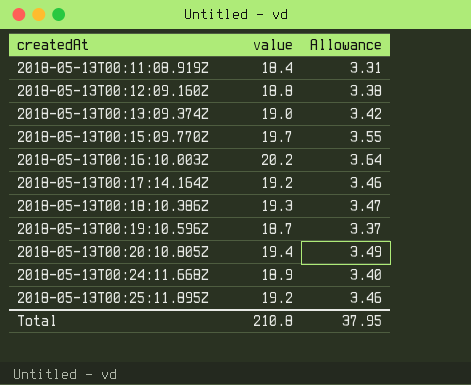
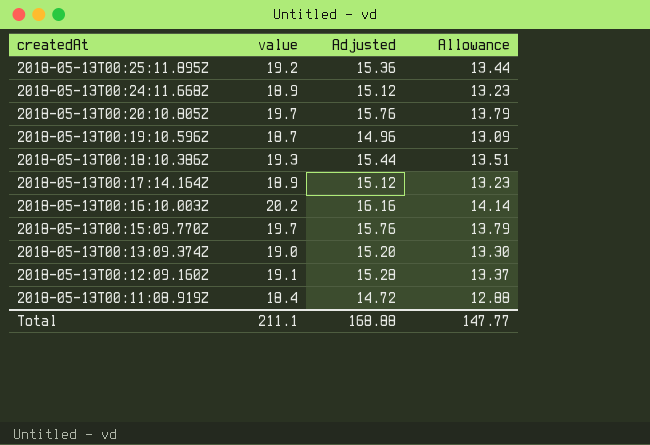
row order: createdAt ascending -> createdAt descending
column Adjusted | formula: none -> [value] * 0.8
column Allowance | formula: [value] * 0.18 -> [value] * 0.7
2018-05-13T00:20:10.805Z | value: 19.4 -> 19.7
2018-05-13T00:17:14.164Z | value: 19.2 -> 18.9
2018-05-13T00:12:09.160Z | value: 18.8 -> 19.1
Total | value: 210.8 -> 211.1
Total | Allowance: 37.95 -> 147.77

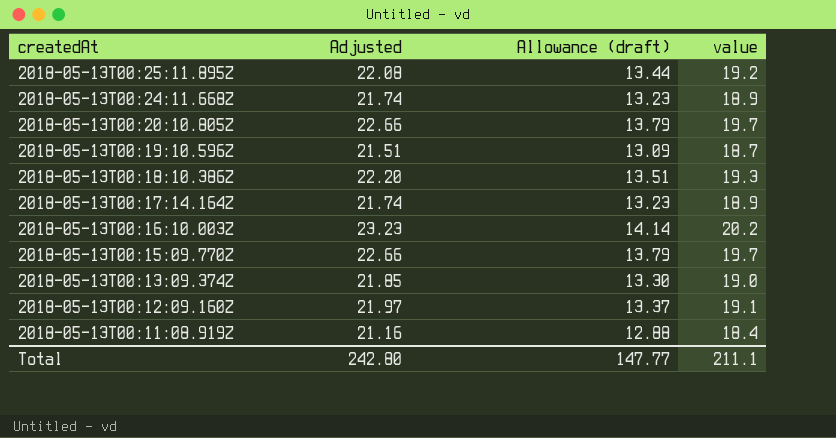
column Adjusted | formula: [value] * 0.8 -> [value] * 1.15
column name: Allowance -> Allowance (draft)
column value | position: 2 -> 4
Total | Adjusted: 168.88 -> 242.80

